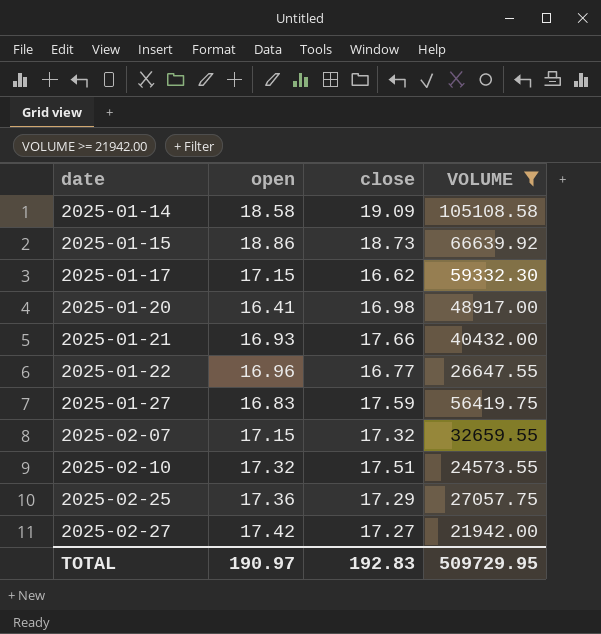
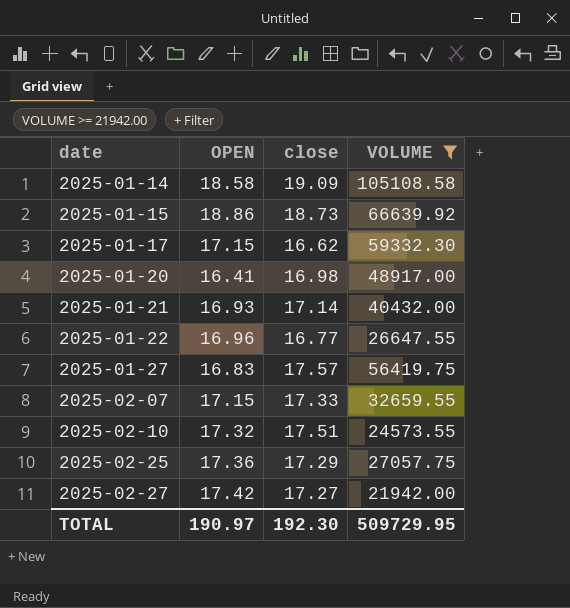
column name: open -> OPEN
2025-01-21 | close: 17.66 -> 17.14
2025-01-27 | close: 17.59 -> 17.57
2025-02-07 | close: 17.32 -> 17.33
TOTAL | close: 192.83 -> 192.30

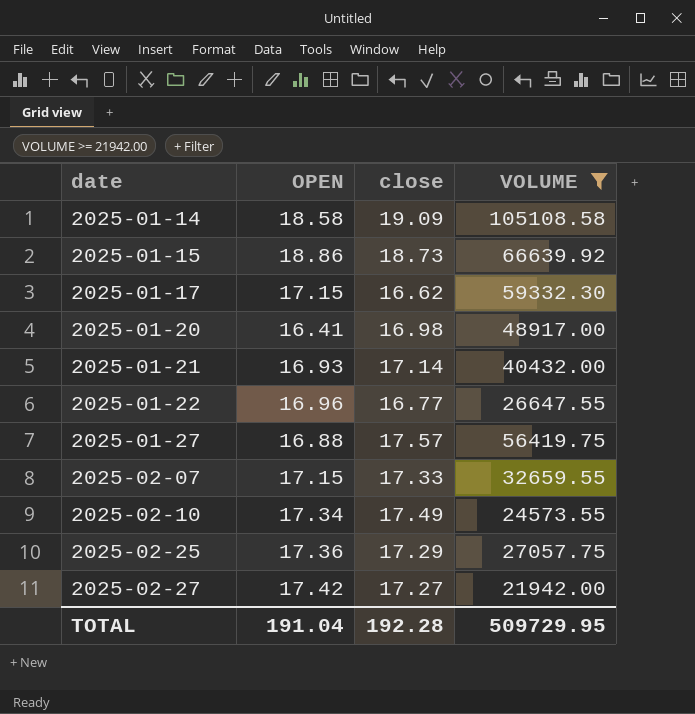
2025-01-27 | OPEN: 16.83 -> 16.88
2025-02-10 | OPEN: 17.32 -> 17.34
2025-02-10 | close: 17.51 -> 17.49
TOTAL | OPEN: 190.97 -> 191.04
TOTAL | close: 192.30 -> 192.28

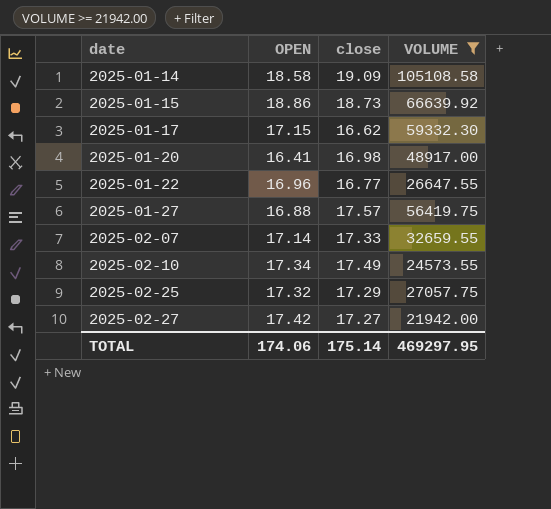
row 2025-01-21: 16.93 | 17.14 | 40432.00 -> none
2025-02-07 | OPEN: 17.15 -> 17.14
2025-02-25 | OPEN: 17.36 -> 17.32
TOTAL | OPEN: 191.04 -> 174.06
TOTAL | close: 192.28 -> 175.14
TOTAL | VOLUME: 509729.95 -> 469297.95

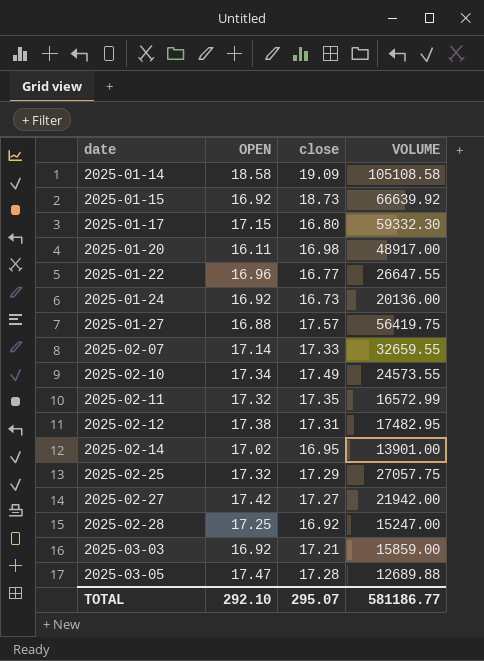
filter: VOLUME >= 21942.00 -> none
2025-01-15 | OPEN: 18.86 -> 16.92
2025-01-17 | close: 16.62 -> 16.80
2025-01-20 | OPEN: 16.41 -> 16.11
TOTAL | OPEN: 174.06 -> 292.10
TOTAL | close: 175.14 -> 295.07
TOTAL | VOLUME: 469297.95 -> 581186.77

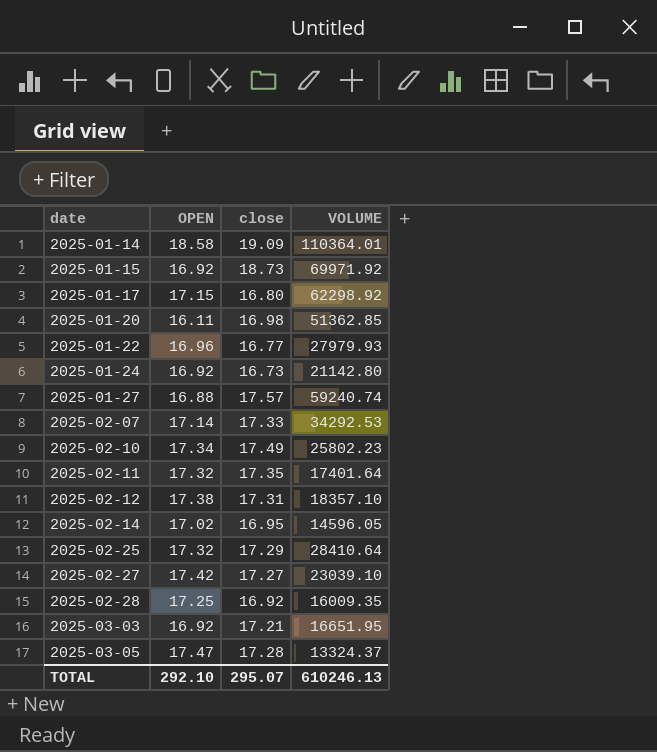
2025-01-14 | VOLUME: 105108.58 -> 110364.01
2025-01-15 | VOLUME: 66639.92 -> 69971.92
2025-01-17 | VOLUME: 59332.30 -> 62298.92
2025-01-20 | VOLUME: 48917.00 -> 51362.85
2025-01-22 | VOLUME: 26647.55 -> 27979.93
2025-01-24 | VOLUME: 20136.00 -> 21142.80
2025-01-27 | VOLUME: 56419.75 -> 59240.74
2025-02-07 | VOLUME: 32659.55 -> 34292.53
2025-02-10 | VOLUME: 24573.55 -> 25802.23
2025-02-11 | VOLUME: 16572.99 -> 17401.64
2025-02-12 | VOLUME: 17482.95 -> 18357.10
2025-02-14 | VOLUME: 13901.00 -> 14596.05
2025-02-25 | VOLUME: 27057.75 -> 28410.64
2025-02-27 | VOLUME: 21942.00 -> 23039.10
2025-02-28 | VOLUME: 15247.00 -> 16009.35
2025-03-03 | VOLUME: 15859.00 -> 16651.95
2025-03-05 | VOLUME: 12689.88 -> 13324.37
TOTAL | VOLUME: 581186.77 -> 610246.13

